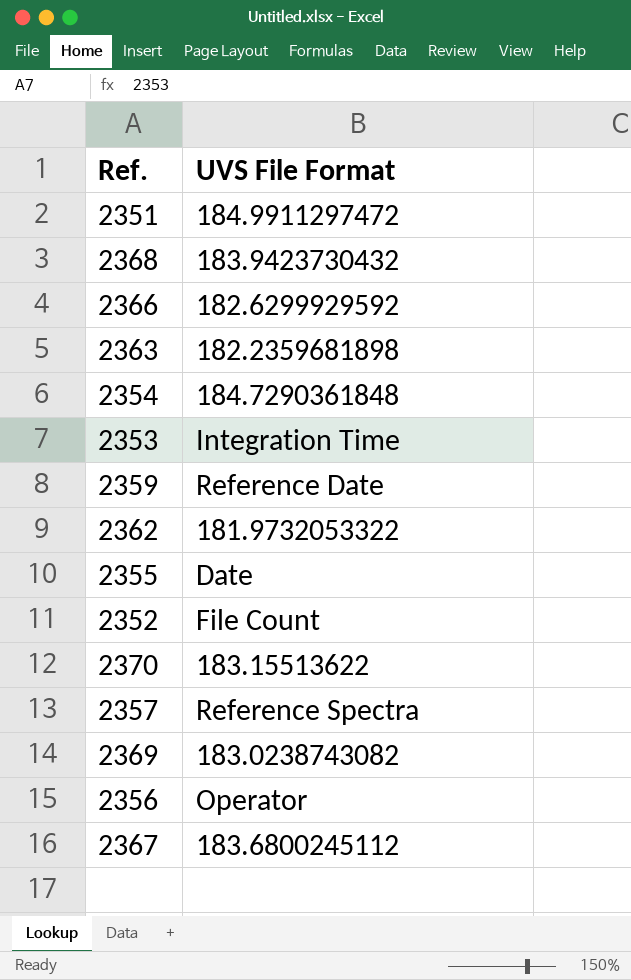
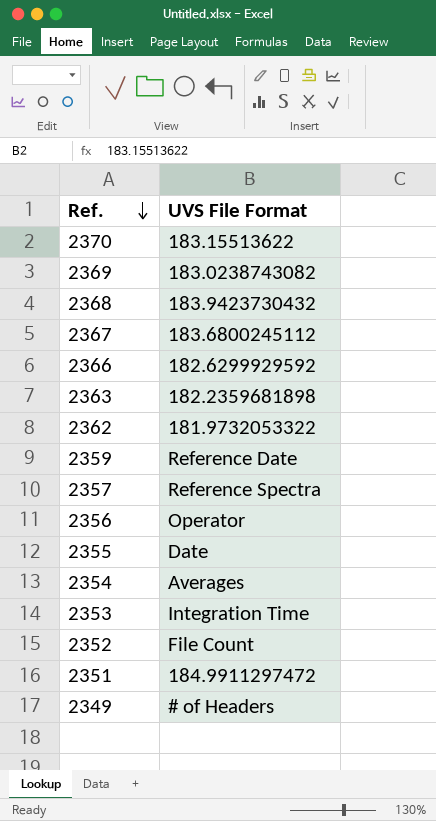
row order: none -> Ref. descending
2354 | UVS File Format: 184.7290361848 -> Averages
row 2349: none -> # of Headers

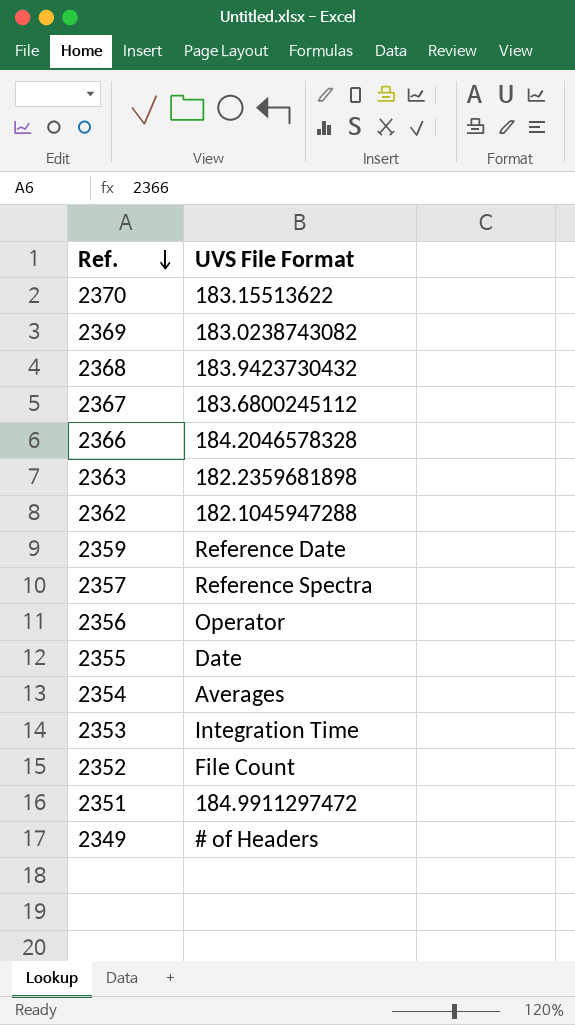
2366 | UVS File Format: 182.6299929592 -> 184.2046578328
2362 | UVS File Format: 181.9732053322 -> 182.1045947288

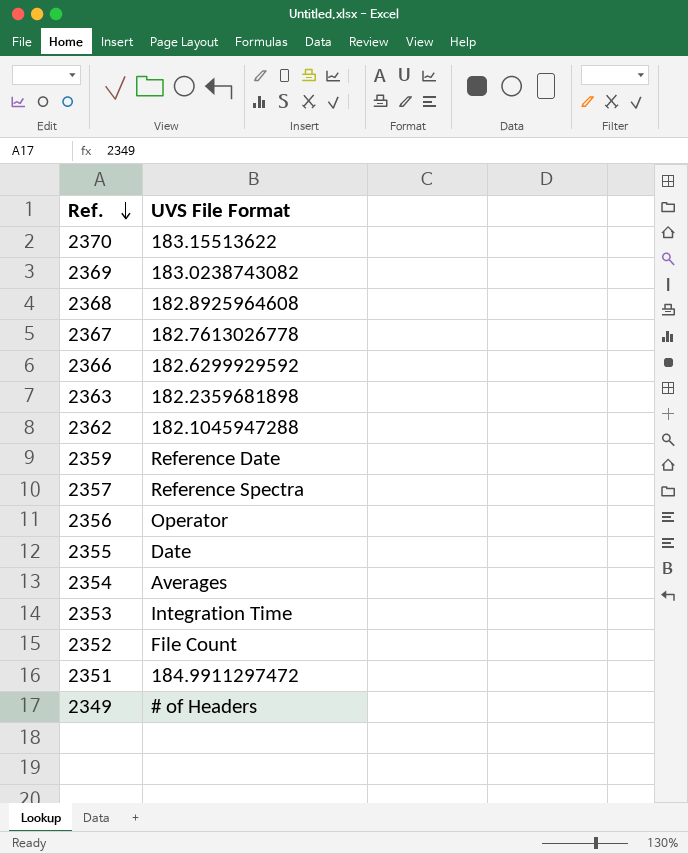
2368 | UVS File Format: 183.9423730432 -> 182.8925964608
2367 | UVS File Format: 183.6800245112 -> 182.7613026778
2366 | UVS File Format: 184.2046578328 -> 182.6299929592

